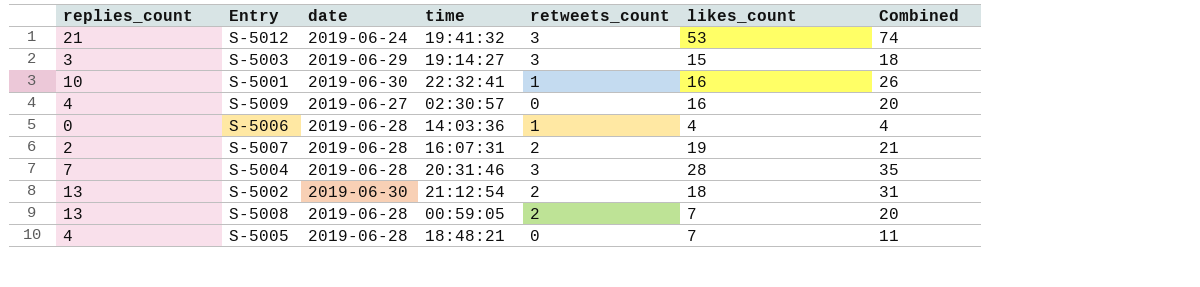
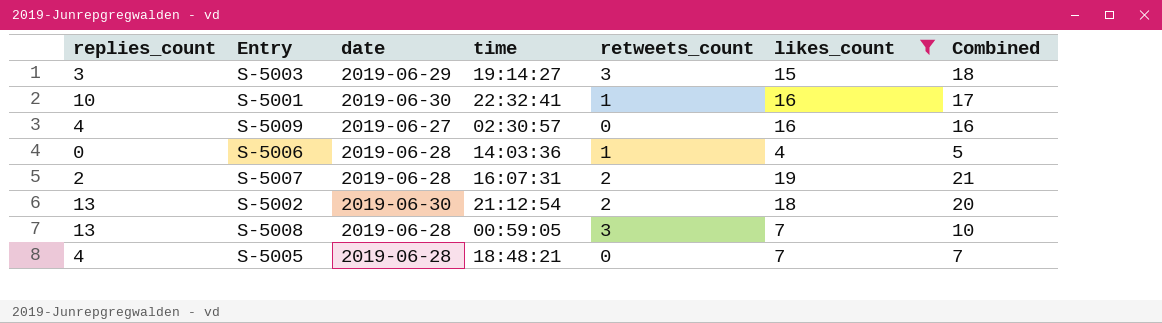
filter: none -> likes_count <= 19
column Combined | formula: [replies_count] + [likes_count] -> [retweets_count] + [likes_count]
S-5008 | retweets_count: 2 -> 3

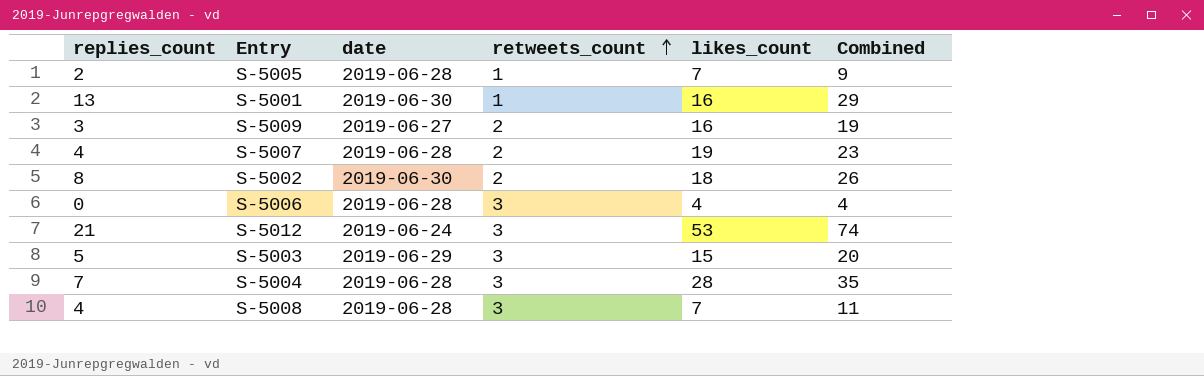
filter: likes_count <= 19 -> none
row order: none -> retweets_count ascending
column time | position: 4 -> none
column Combined | formula: [retweets_count] + [likes_count] -> [replies_count] + [likes_count]
S-5005 | replies_count: 4 -> 2
S-5005 | retweets_count: 0 -> 1
S-5001 | replies_count: 10 -> 13
S-5009 | replies_count: 4 -> 3
S-5009 | retweets_count: 0 -> 2
S-5007 | replies_count: 2 -> 4
S-5002 | replies_count: 13 -> 8
S-5006 | retweets_count: 1 -> 3
S-5003 | replies_count: 3 -> 5
S-5008 | replies_count: 13 -> 4

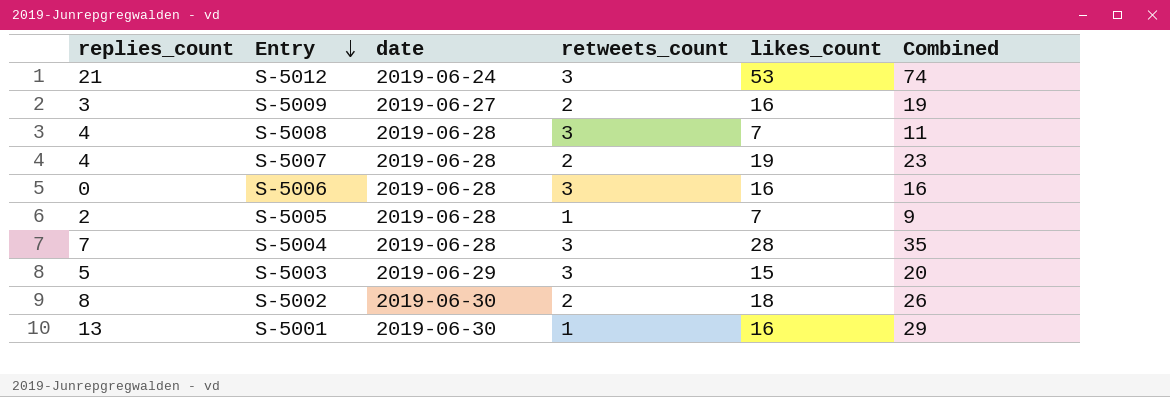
row order: retweets_count ascending -> Entry descending
S-5006 | likes_count: 4 -> 16
S-5006 | Combined: 4 -> 16

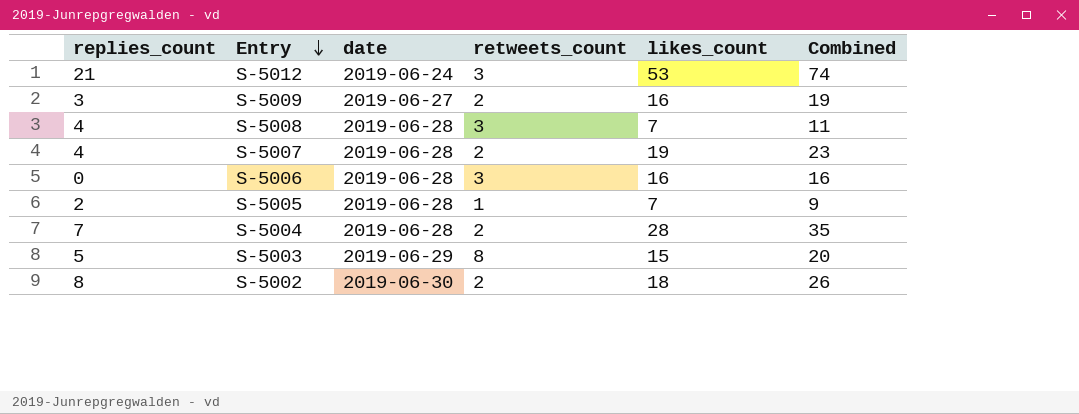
row S-5001: 13 | 2019-06-30 | 1 | 16 | 29 -> none
S-5004 | retweets_count: 3 -> 2
S-5003 | retweets_count: 3 -> 8

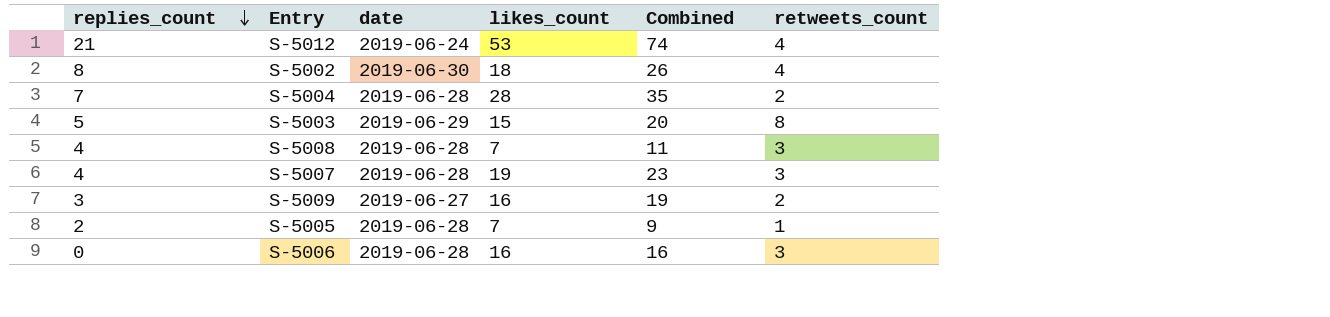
row order: Entry descending -> replies_count descending
column retweets_count | position: 4 -> 6
S-5012 | retweets_count: 3 -> 4
S-5002 | retweets_count: 2 -> 4
S-5007 | retweets_count: 2 -> 3

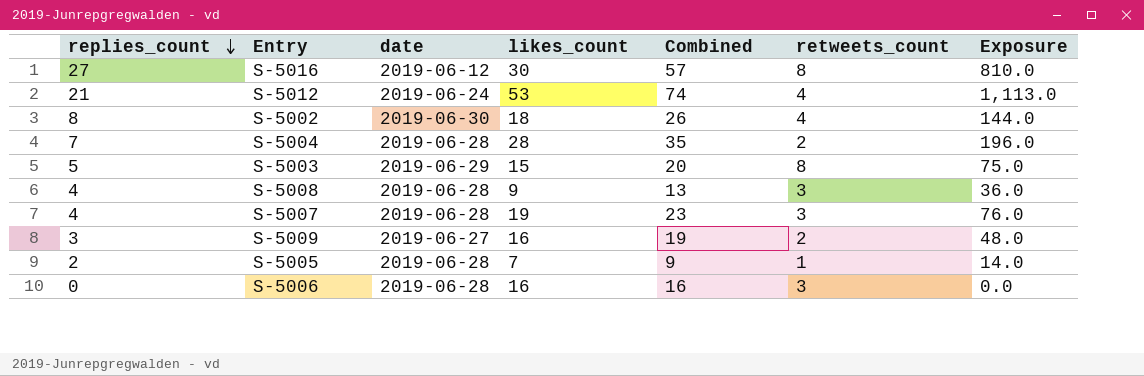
column Exposure | formula: none -> [replies_count] * [likes_count]
row S-5016: none -> 27 | 2019-06-12 | 30 | 57 | 8 | 810.0
S-5008 | likes_count: 7 -> 9
S-5008 | Combined: 11 -> 13

